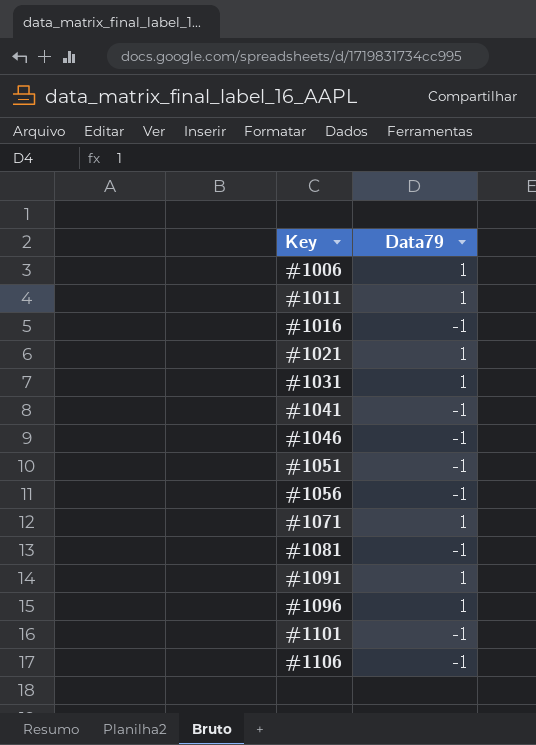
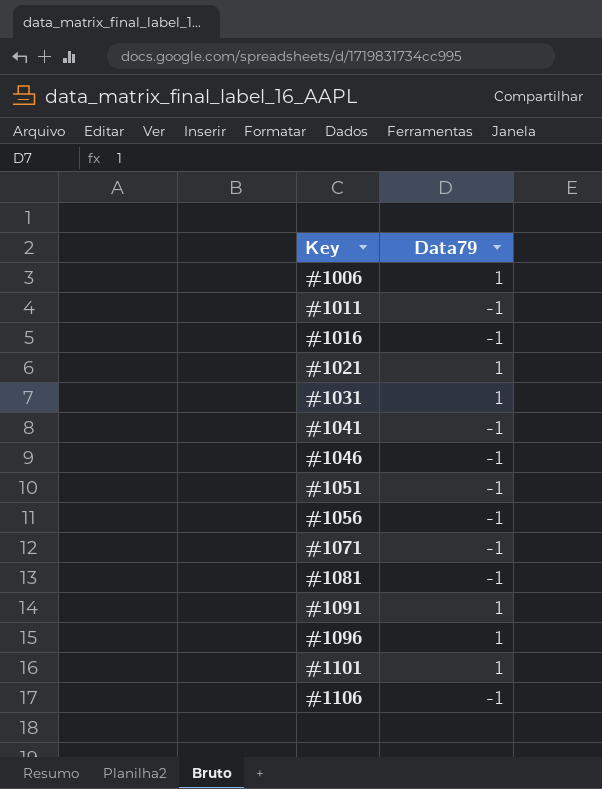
#1011 | Data79: 1 -> -1
#1071 | Data79: 1 -> -1
#1101 | Data79: -1 -> 1

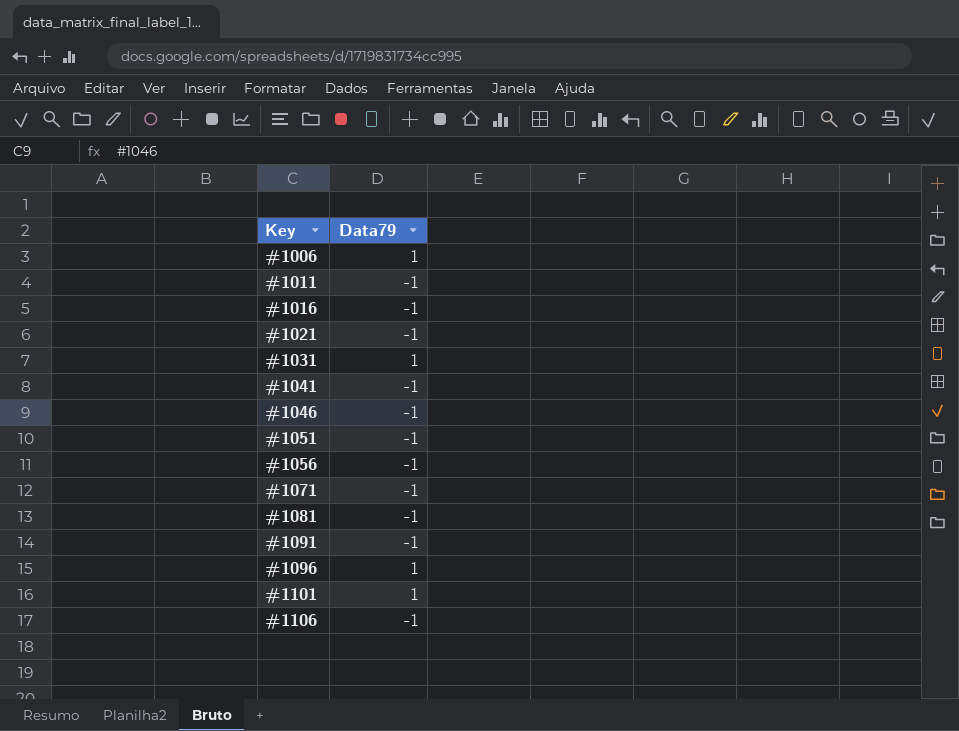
#1021 | Data79: 1 -> -1
#1091 | Data79: 1 -> -1

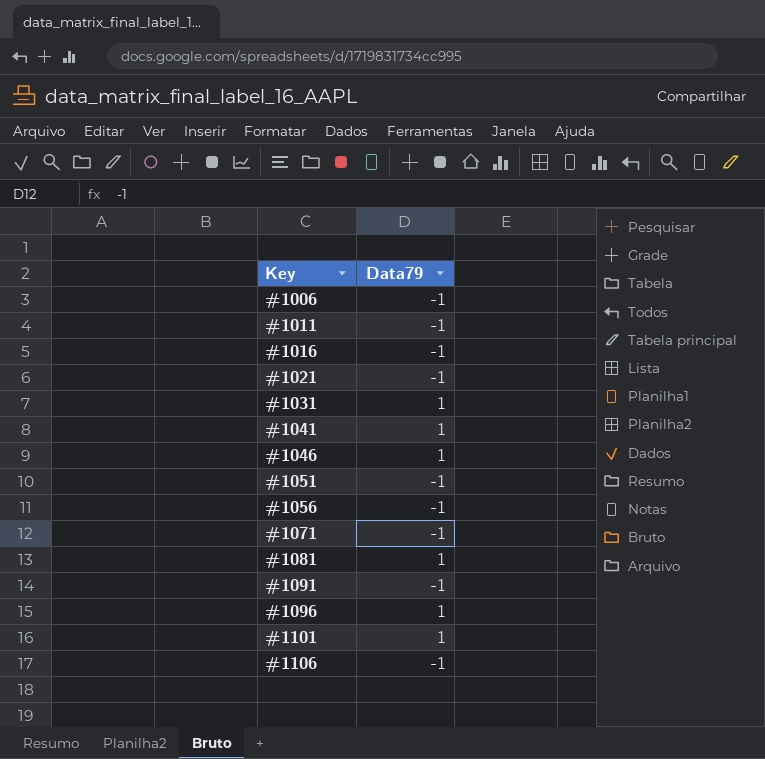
#1006 | Data79: 1 -> -1
#1041 | Data79: -1 -> 1
#1046 | Data79: -1 -> 1
#1081 | Data79: -1 -> 1

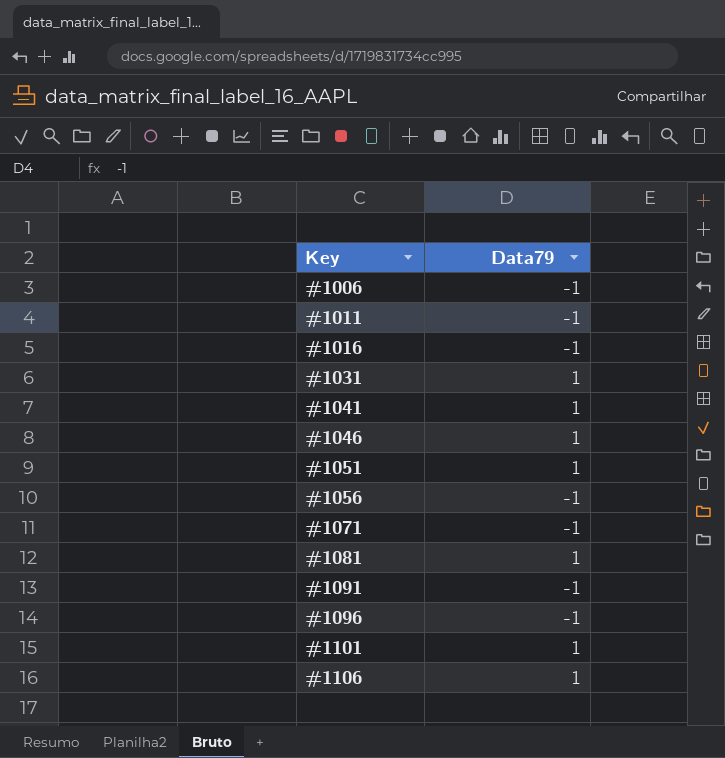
row #1021: -1 -> none
#1051 | Data79: -1 -> 1
#1096 | Data79: 1 -> -1
#1106 | Data79: -1 -> 1

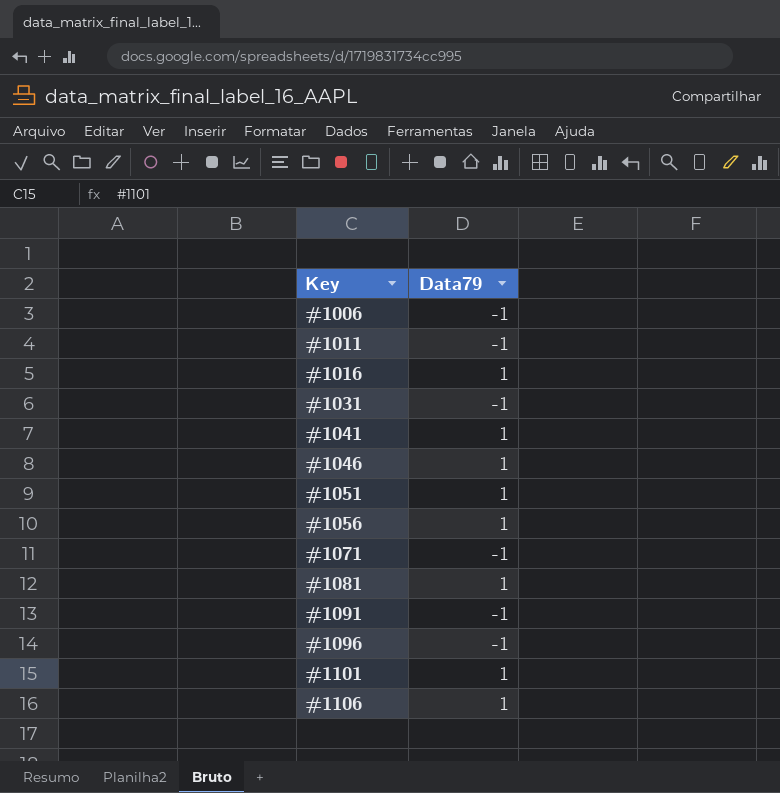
#1016 | Data79: -1 -> 1
#1031 | Data79: 1 -> -1
#1056 | Data79: -1 -> 1

